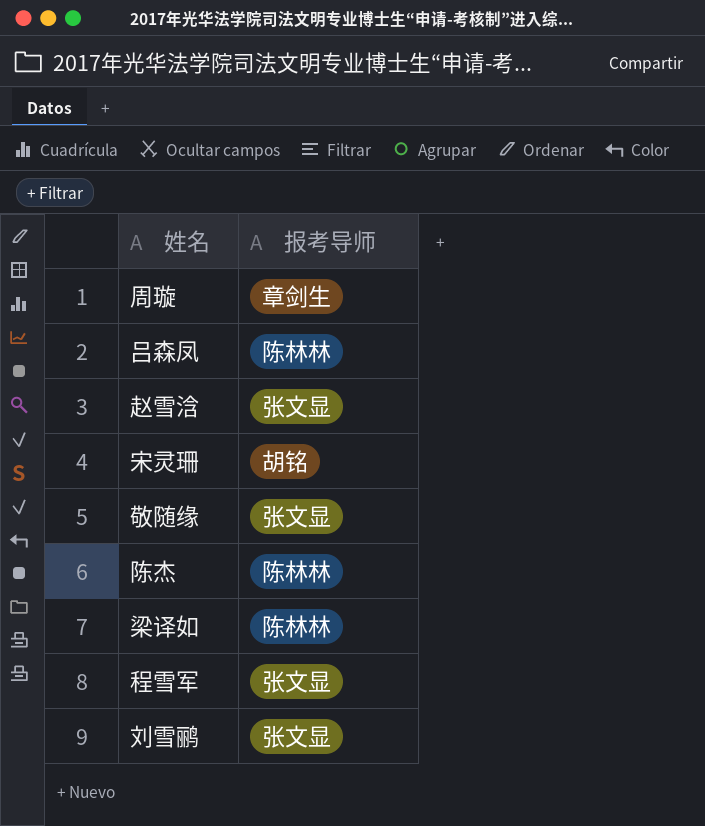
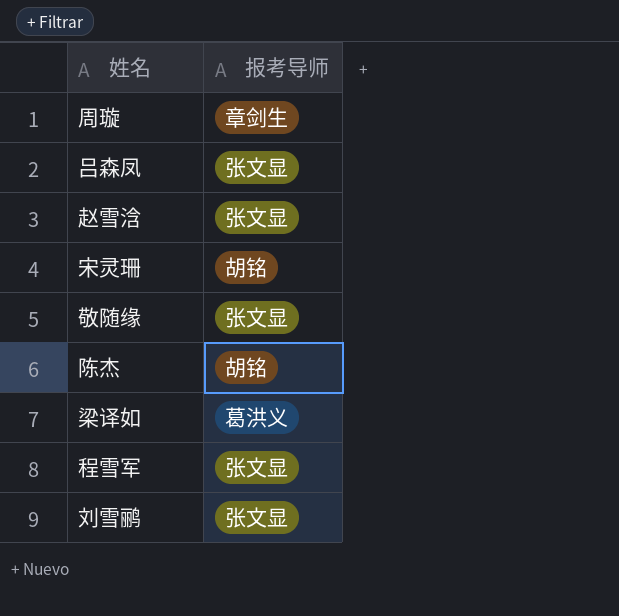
吕森凤 | 报考导师: 陈林林 -> 张文显
陈杰 | 报考导师: 陈林林 -> 胡铭
梁译如 | 报考导师: 陈林林 -> 葛洪义

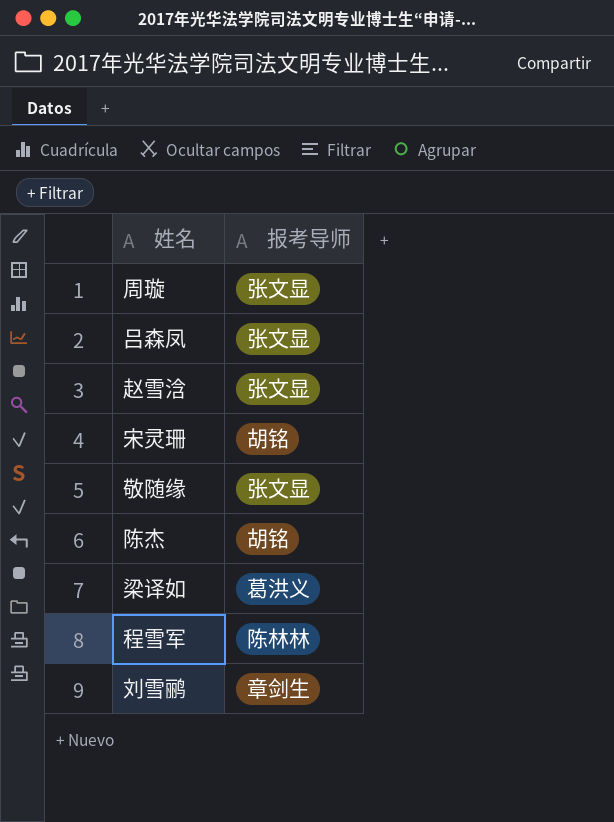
周璇 | 报考导师: 章剑生 -> 张文显
程雪军 | 报考导师: 张文显 -> 陈林林
刘雪鹂 | 报考导师: 张文显 -> 章剑生

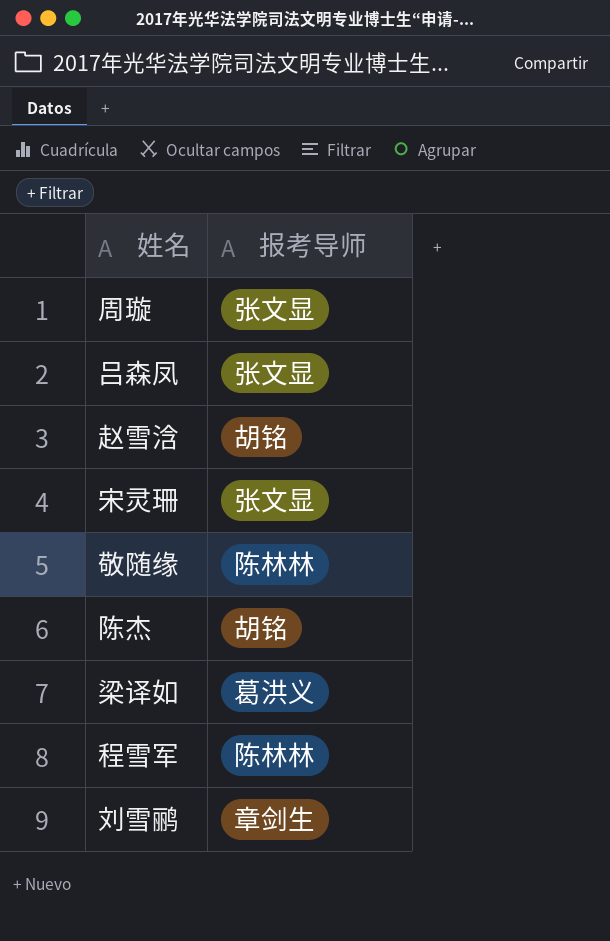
赵雪浛 | 报考导师: 张文显 -> 胡铭
宋灵珊 | 报考导师: 胡铭 -> 张文显
敬随缘 | 报考导师: 张文显 -> 陈林林

